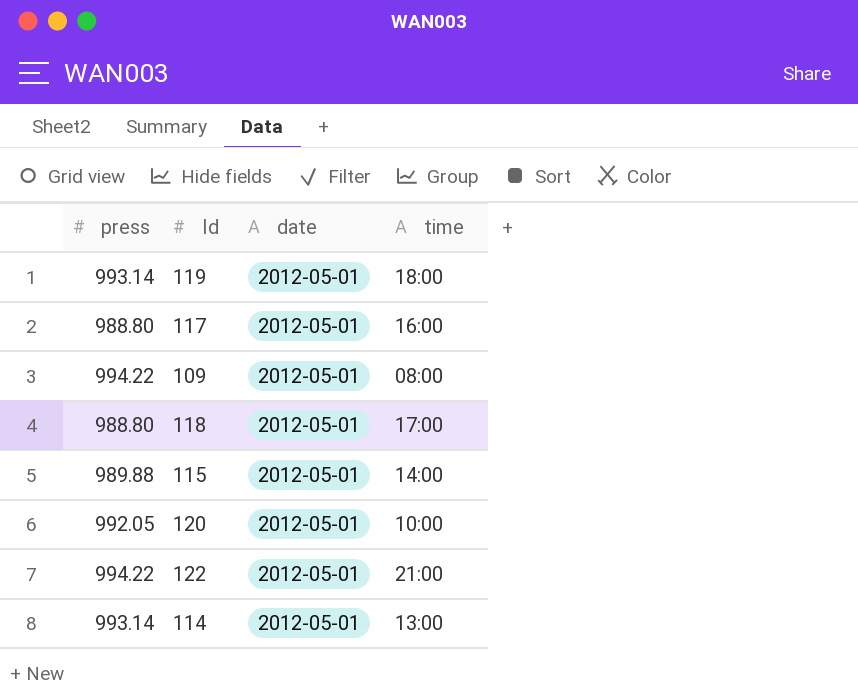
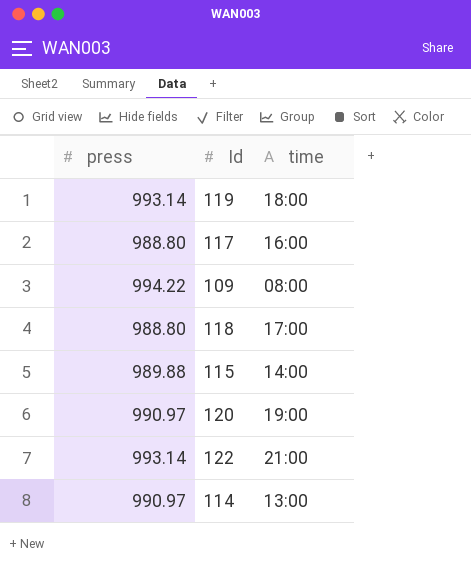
column date | position: 3 -> none
120 | press: 992.05 -> 990.97
120 | time: 10:00 -> 19:00
122 | press: 994.22 -> 993.14
114 | press: 993.14 -> 990.97

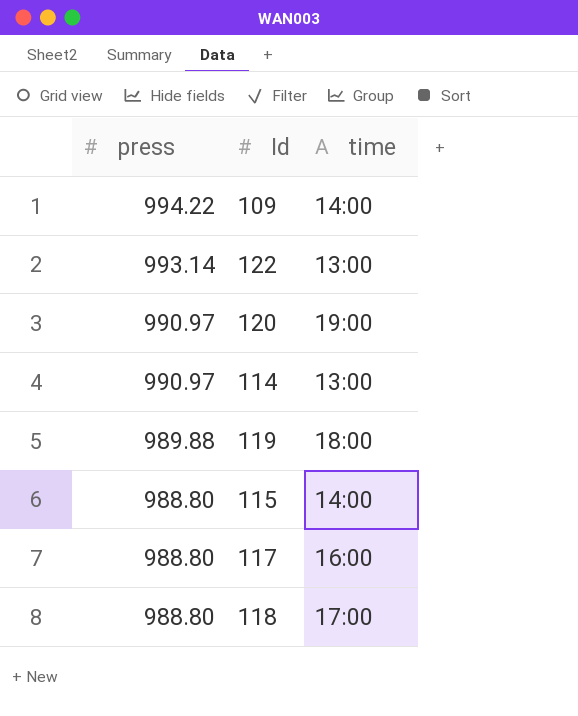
row order: none -> press descending
109 | time: 08:00 -> 14:00
122 | time: 21:00 -> 13:00
119 | press: 993.14 -> 989.88
115 | press: 989.88 -> 988.80

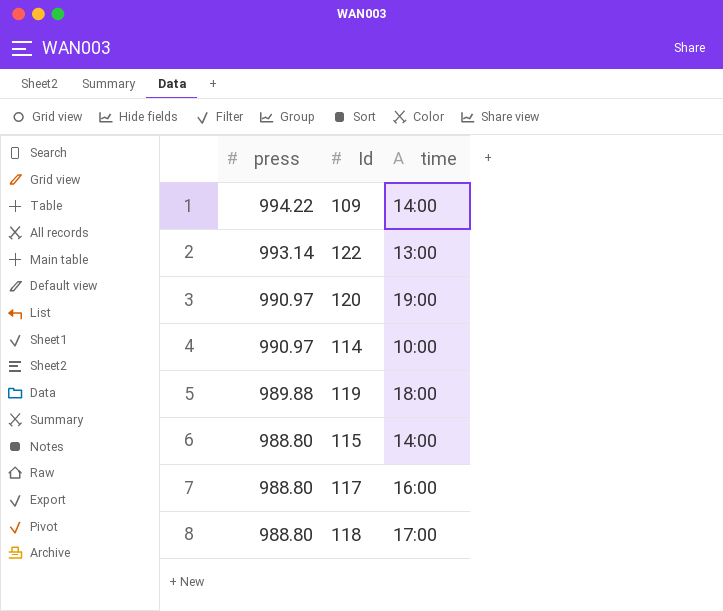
114 | time: 13:00 -> 10:00

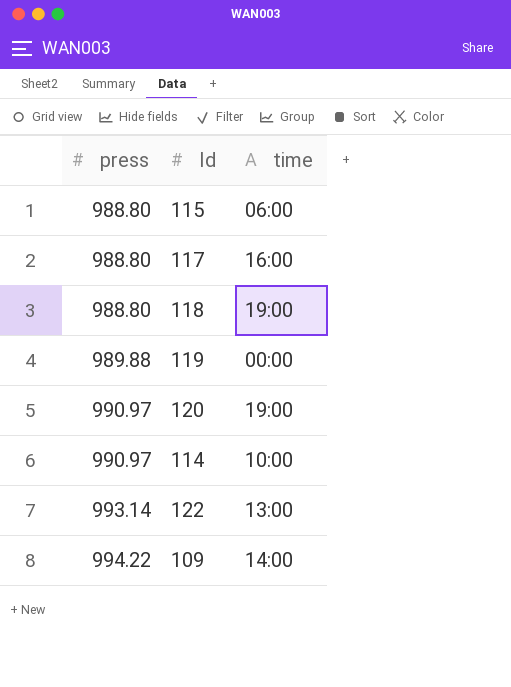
row order: press descending -> press ascending
115 | time: 14:00 -> 06:00
118 | time: 17:00 -> 19:00
119 | time: 18:00 -> 00:00

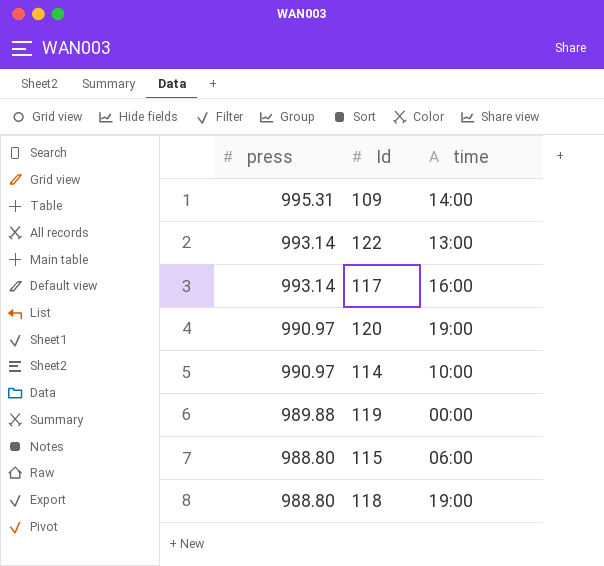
row order: press ascending -> press descending
109 | press: 994.22 -> 995.31
117 | press: 988.80 -> 993.14

